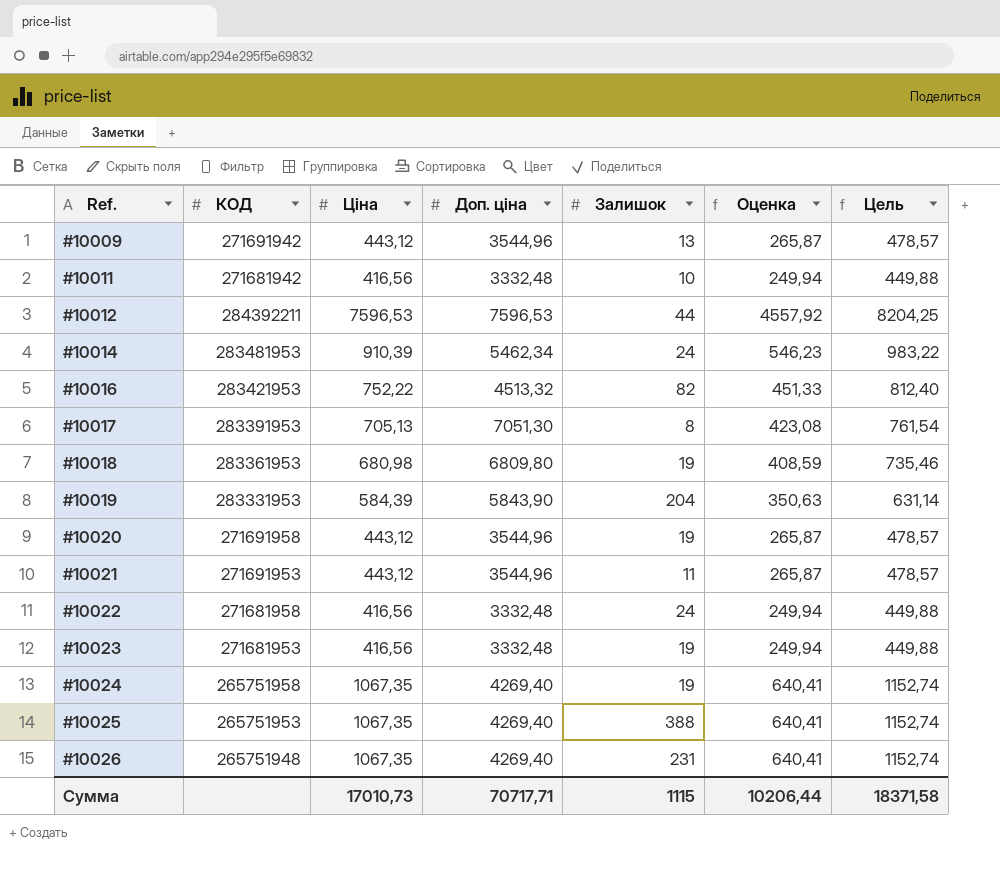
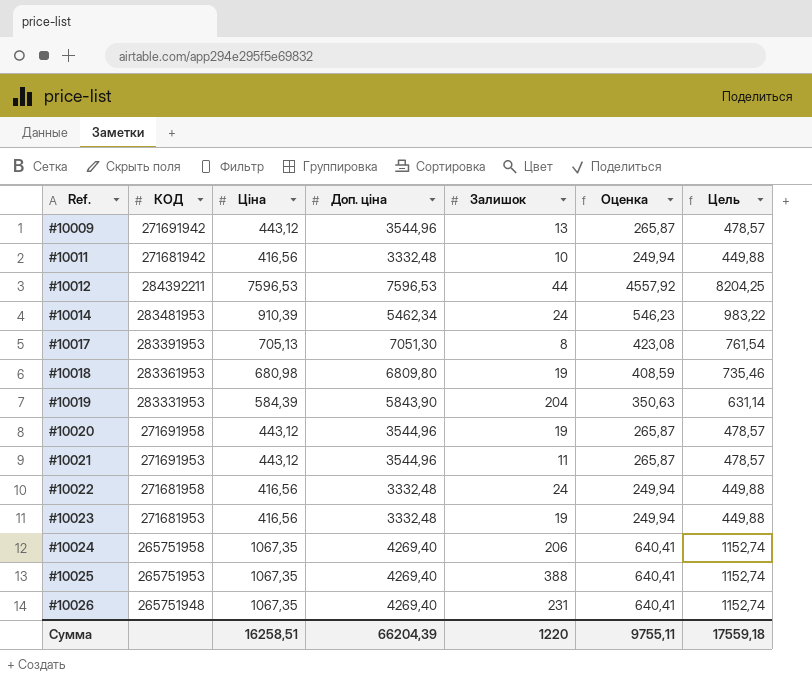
row #10016: 283421953 | 752,22 | 4513,32 | 82 | 451,33 | 812,40 -> none
#10024 | Залишок: 19 -> 206
Сумма | Ціна: 17010,73 -> 16258,51
Сумма | Доп. ціна: 70717,71 -> 66204,39
Сумма | Залишок: 1115 -> 1220
Сумма | Оценка: 10206,44 -> 9755,11
Сумма | Цель: 18371,58 -> 17559,18

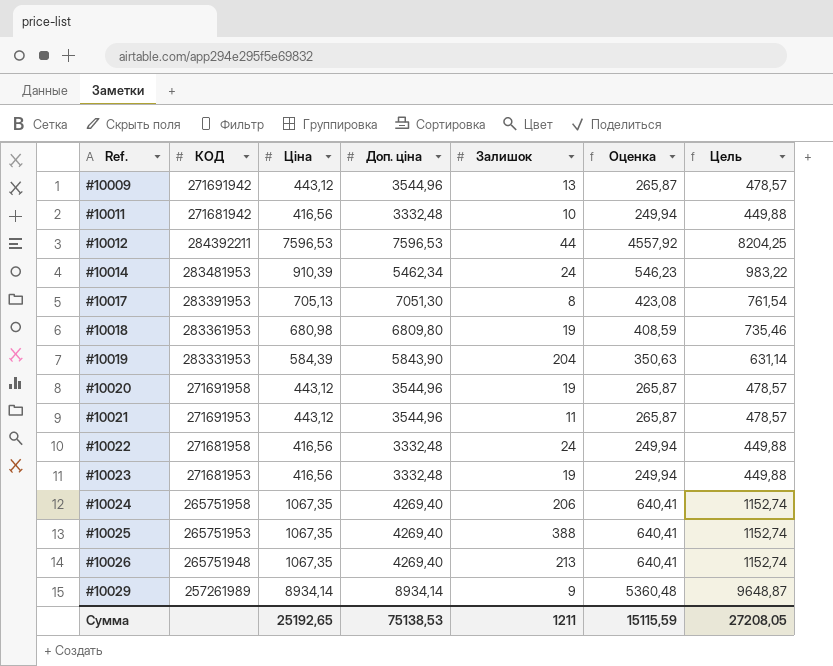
#10026 | Залишок: 231 -> 213
row #10029: none -> 257261989 | 8934,14 | 8934,14 | 9 | 5360,48 | 9648,87
Сумма | Ціна: 16258,51 -> 25192,65
Сумма | Доп. ціна: 66204,39 -> 75138,53
Сумма | Залишок: 1220 -> 1211
Сумма | Оценка: 9755,11 -> 15115,59
Сумма | Цель: 17559,18 -> 27208,05

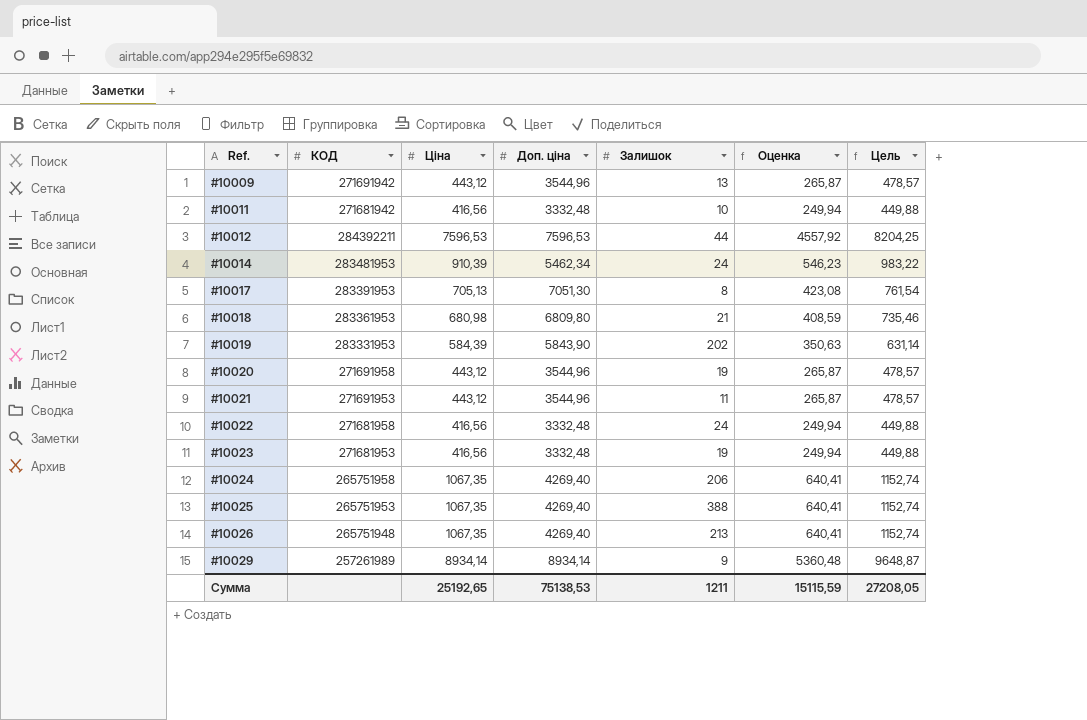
#10018 | Залишок: 19 -> 21
#10019 | Залишок: 204 -> 202

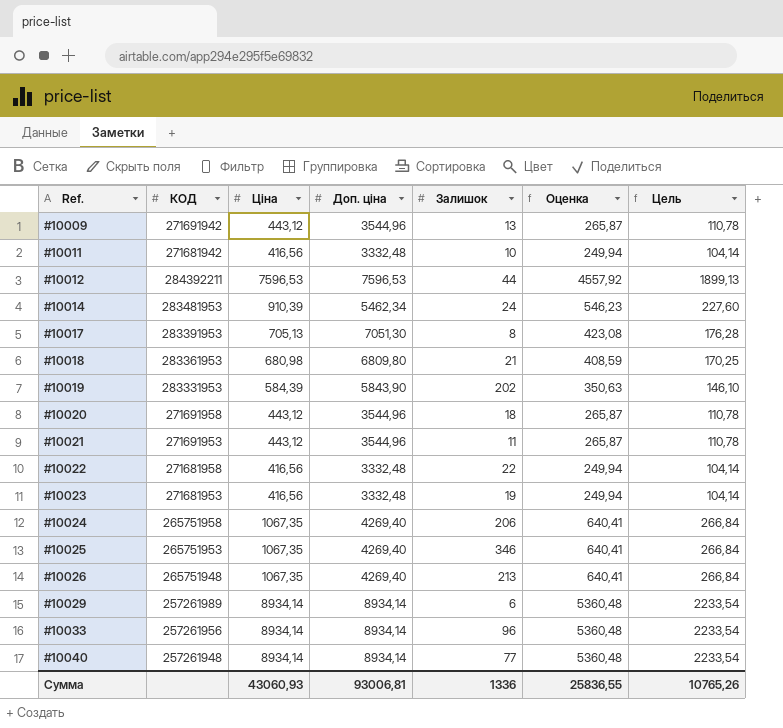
column Цель | formula: [Ціна] * 1,08 -> [Ціна] * 0,25
#10020 | Залишок: 19 -> 18
#10022 | Залишок: 24 -> 22
#10025 | Залишок: 388 -> 346
#10029 | Залишок: 9 -> 6
row #10033: none -> 257261956 | 8934,14 | 8934,14 | 96 | 5360,48 | 2233,54
row #10040: none -> 257261948 | 8934,14 | 8934,14 | 77 | 5360,48 | 2233,54
Сумма | Ціна: 25192,65 -> 43060,93
Сумма | Доп. ціна: 75138,53 -> 93006,81
Сумма | Залишок: 1211 -> 1336
Сумма | Оценка: 15115,59 -> 25836,55
Сумма | Цель: 27208,05 -> 10765,26

